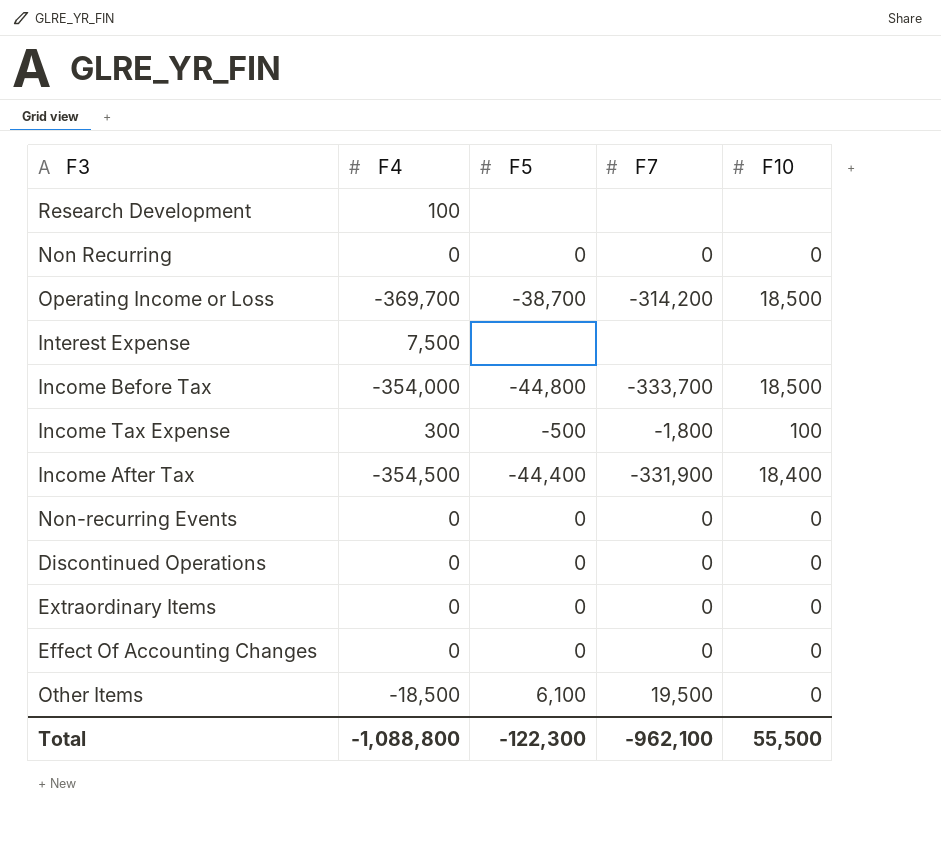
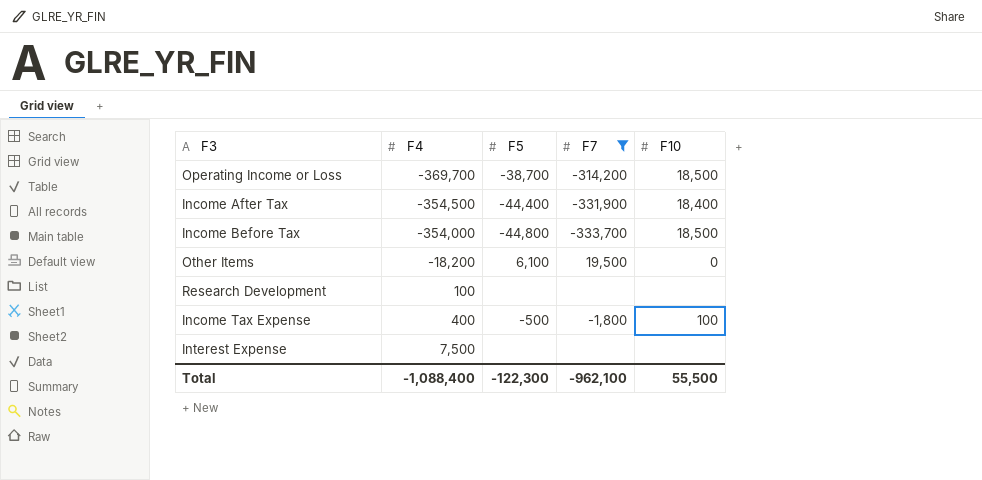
filter: none -> F7 != 0
row order: none -> F4 ascending
Other Items | F4: -18,500 -> -18,200
Income Tax Expense | F4: 300 -> 400
Total | F4: -1,088,800 -> -1,088,400

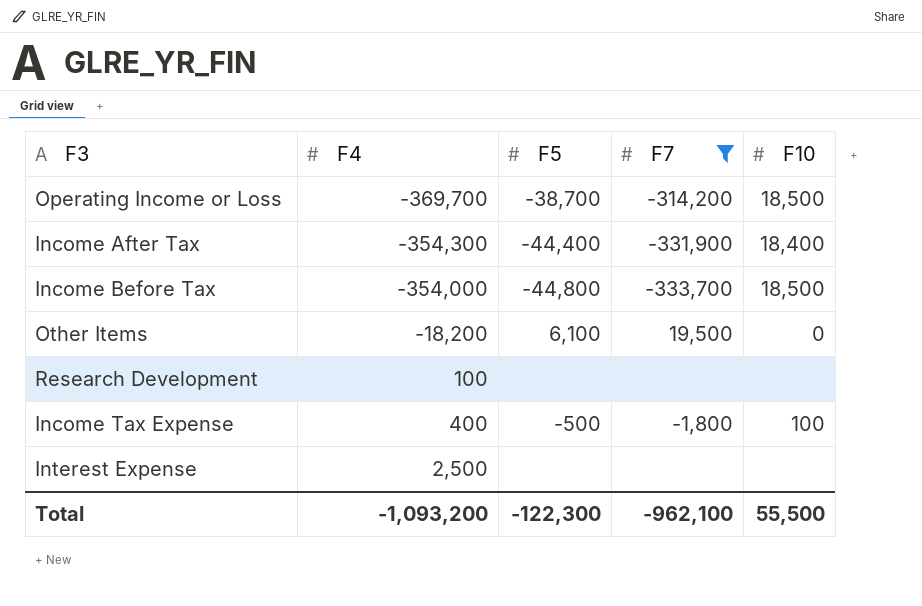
Income After Tax | F4: -354,500 -> -354,300
Interest Expense | F4: 7,500 -> 2,500
Total | F4: -1,088,400 -> -1,093,200

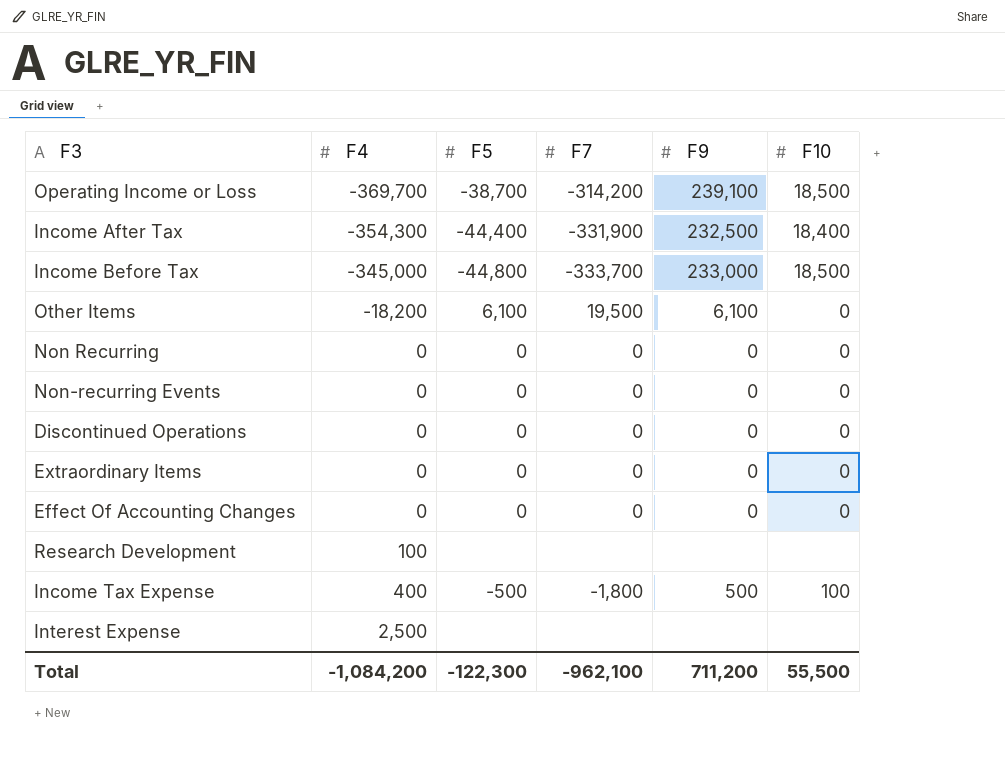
filter: F7 != 0 -> none
column F9 | position: none -> 5
Income Before Tax | F4: -354,000 -> -345,000
Total | F4: -1,093,200 -> -1,084,200

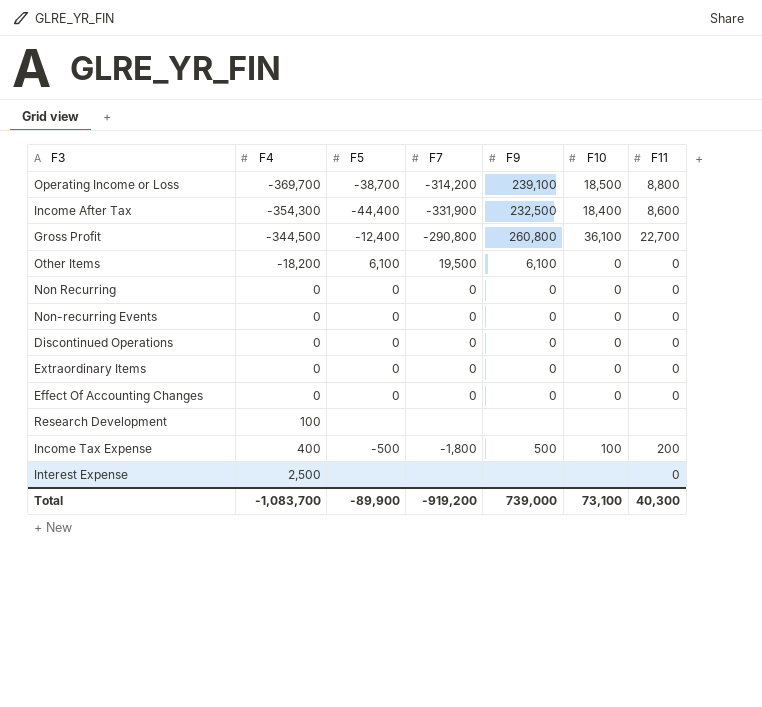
column F11 | position: none -> 7
row Income Before Tax: -345,000 | -44,800 | -333,700 | 233,000 | 18,500 -> none
row Gross Profit: none -> -344,500 | -12,400 | -290,800 | 260,800 | 36,100 | 22,700
Total | F4: -1,084,200 -> -1,083,700
Total | F5: -122,300 -> -89,900
Total | F7: -962,100 -> -919,200
Total | F9: 711,200 -> 739,000
Total | F10: 55,500 -> 73,100

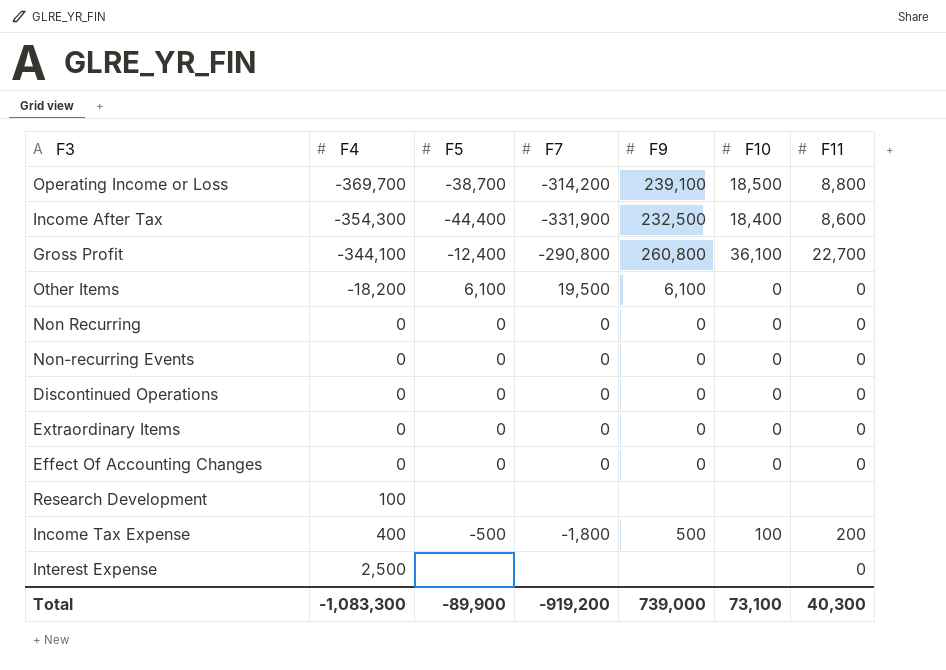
Gross Profit | F4: -344,500 -> -344,100
Total | F4: -1,083,700 -> -1,083,300

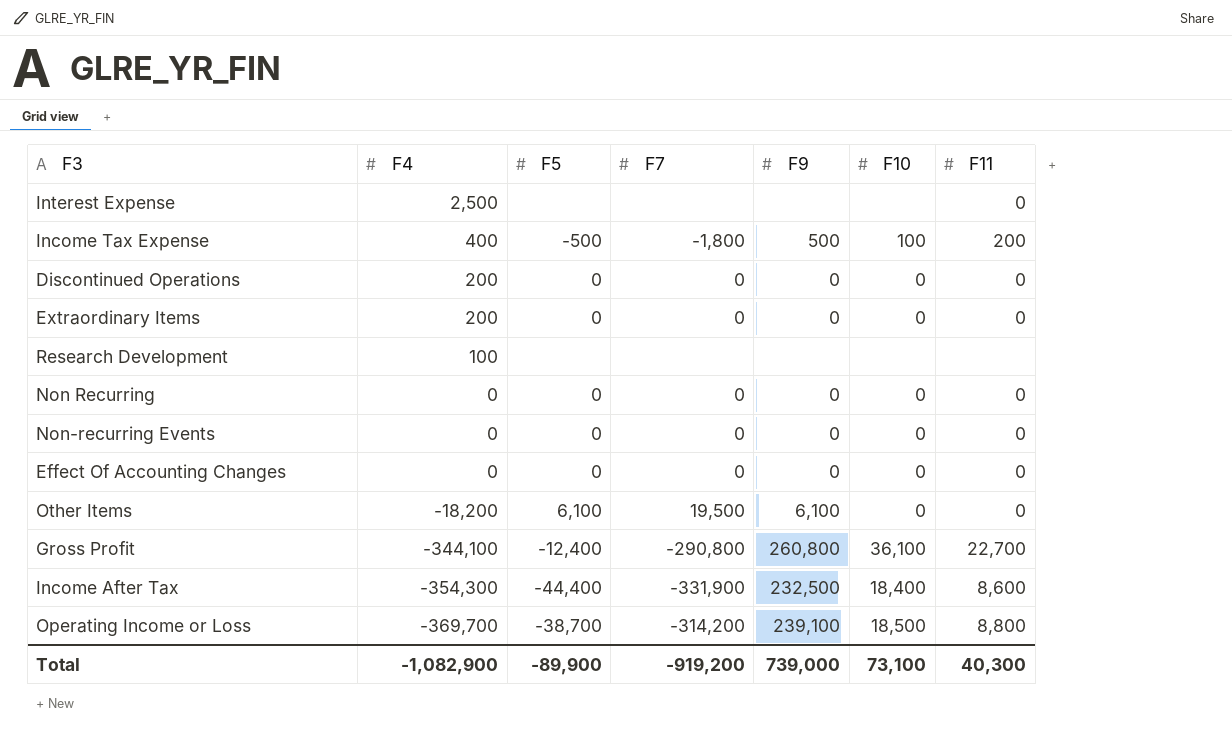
row order: F4 ascending -> F4 descending
Discontinued Operations | F4: 0 -> 200
Extraordinary Items | F4: 0 -> 200
Total | F4: -1,083,300 -> -1,082,900

